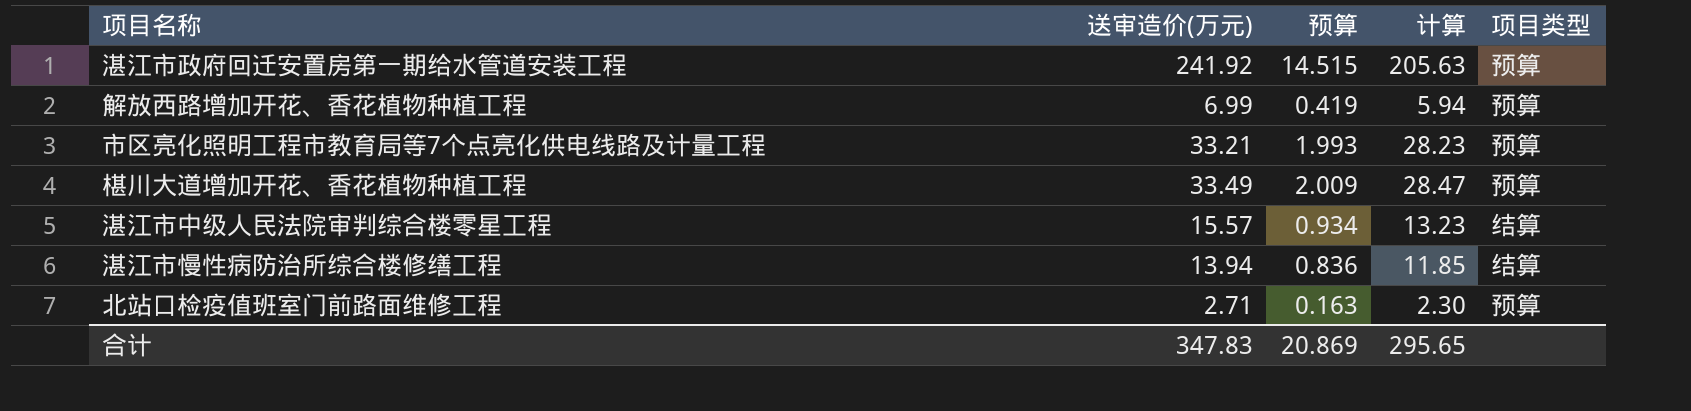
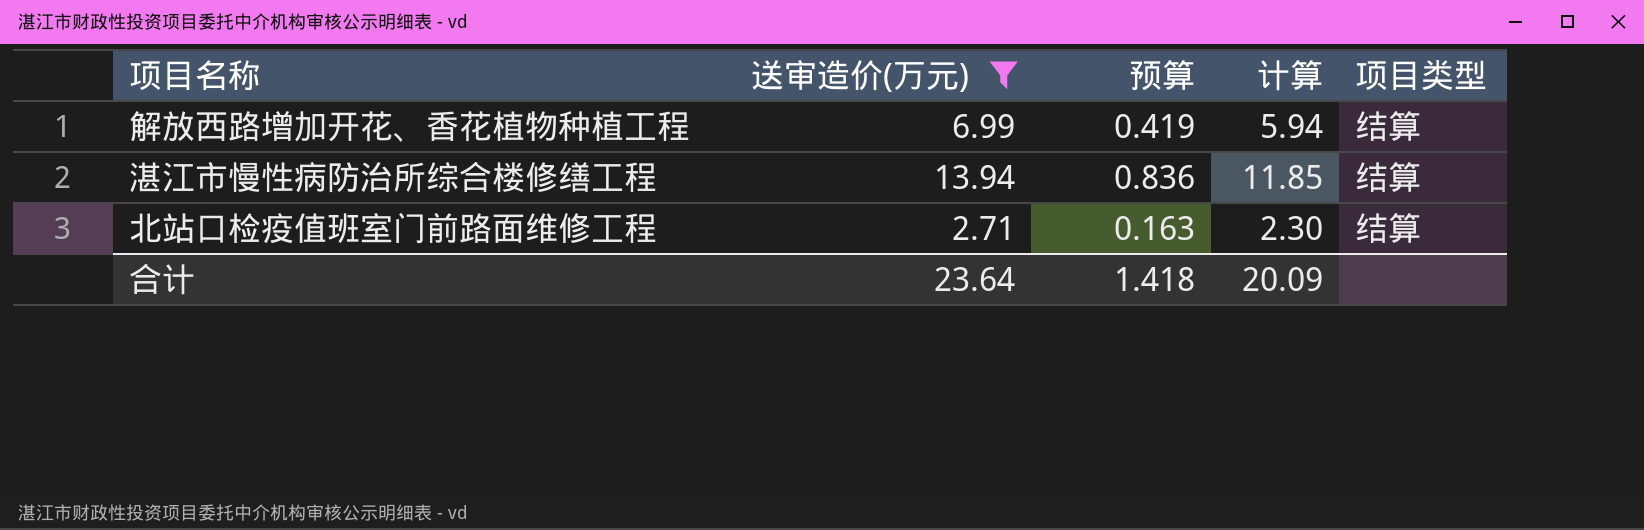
filter: none -> 送审造价(万元) <= 13.94
解放西路增加开花、香花植物种植工程 | 项目类型: 预算 -> 结算
北站口检疫值班室门前路面维修工程 | 项目类型: 预算 -> 结算
合计 | 送审造价(万元): 347.83 -> 23.64
合计 | 预算: 20.869 -> 1.418
合计 | 计算: 295.65 -> 20.09

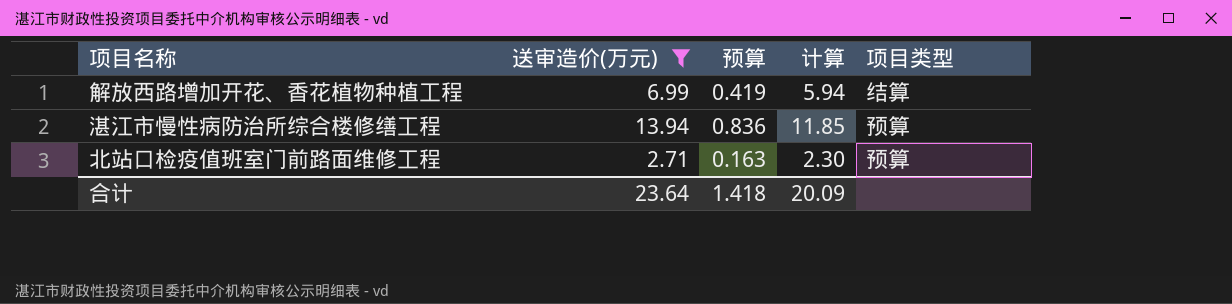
湛江市慢性病防治所综合楼修缮工程 | 项目类型: 结算 -> 预算
北站口检疫值班室门前路面维修工程 | 项目类型: 结算 -> 预算

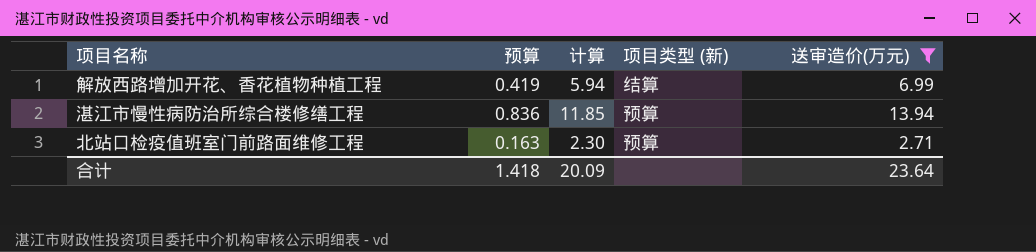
column name: 项目类型 -> 项目类型 (新)
column 送审造价(万元) | position: 2 -> 5

